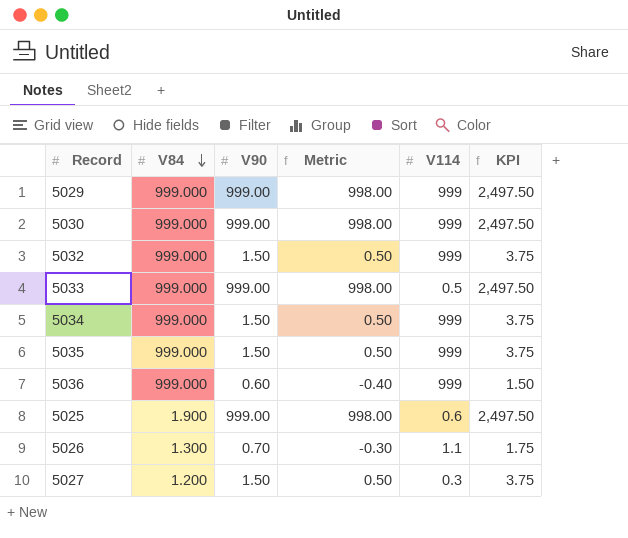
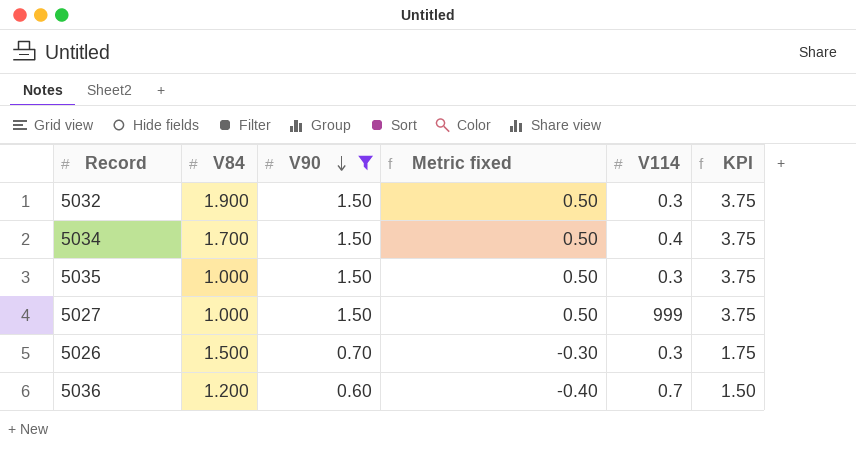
filter: none -> V90 != 999.00
row order: V84 descending -> V90 descending
column name: Metric -> Metric fixed
5032 | V84: 999.000 -> 1.900
5032 | V114: 999 -> 0.3
5034 | V84: 999.000 -> 1.700
5034 | V114: 999 -> 0.4
5035 | V84: 999.000 -> 1.000
5035 | V114: 999 -> 0.3
5027 | V84: 1.200 -> 1.000
5027 | V114: 0.3 -> 999
5026 | V84: 1.300 -> 1.500
5026 | V114: 1.1 -> 0.3
5036 | V84: 999.000 -> 1.200
5036 | V114: 999 -> 0.7

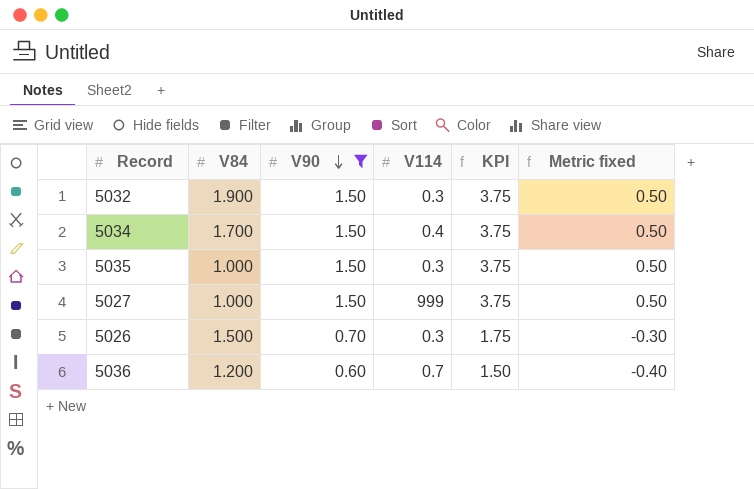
column Metric fixed | position: 4 -> 6

